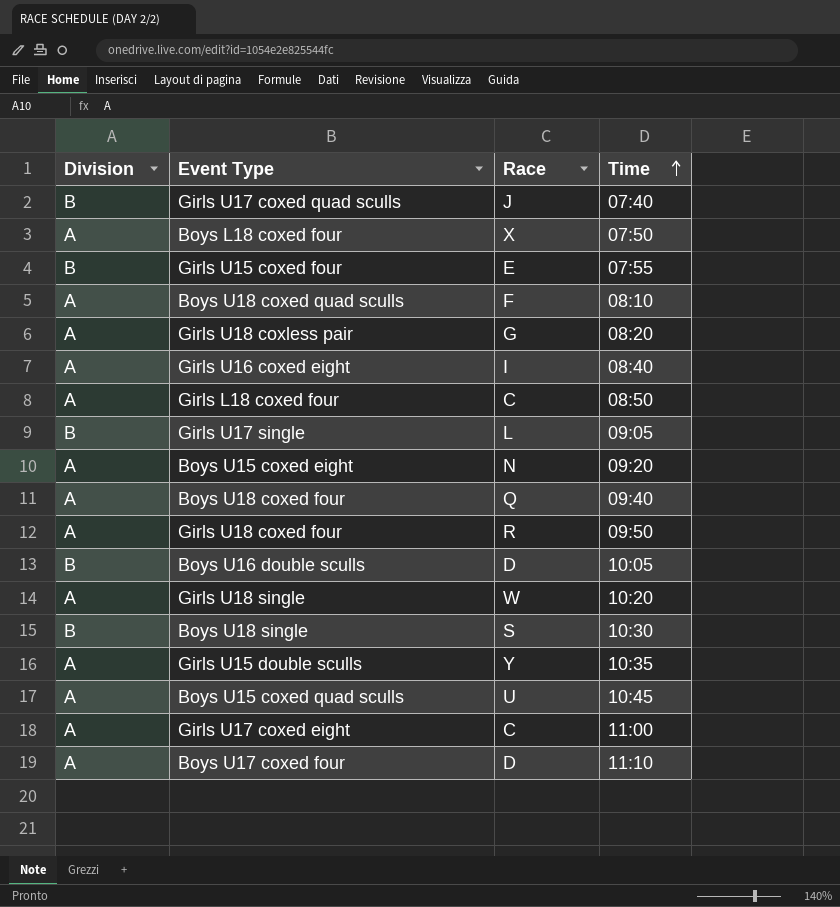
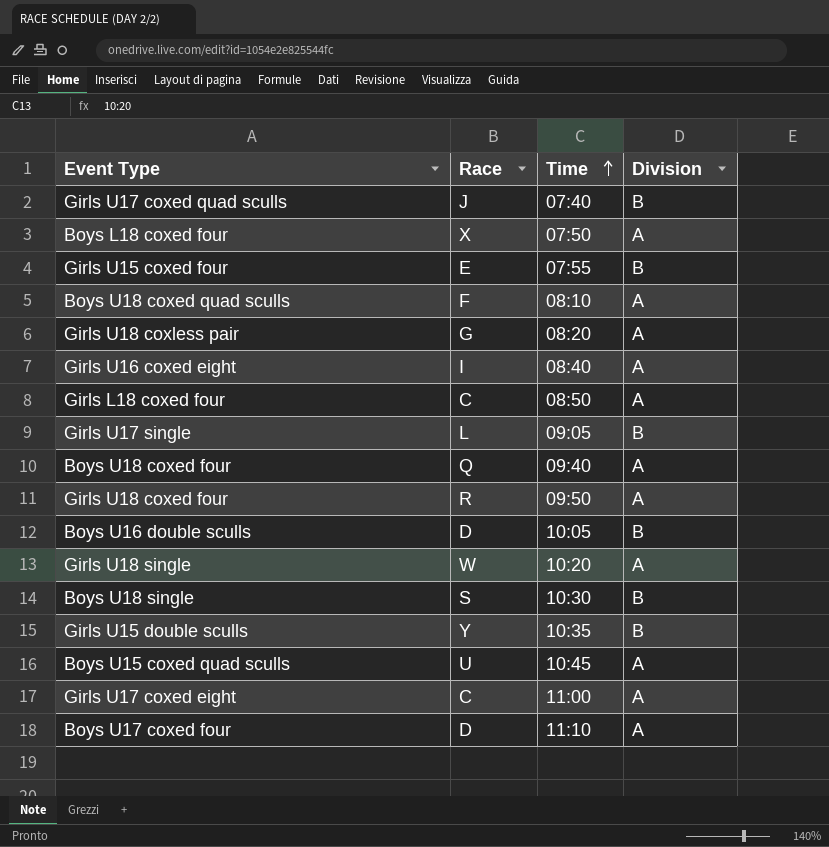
column Division | position: 1 -> 4
row Boys U15 coxed eight: A | N | 09:20 -> none
Girls U15 double sculls | Division: A -> B

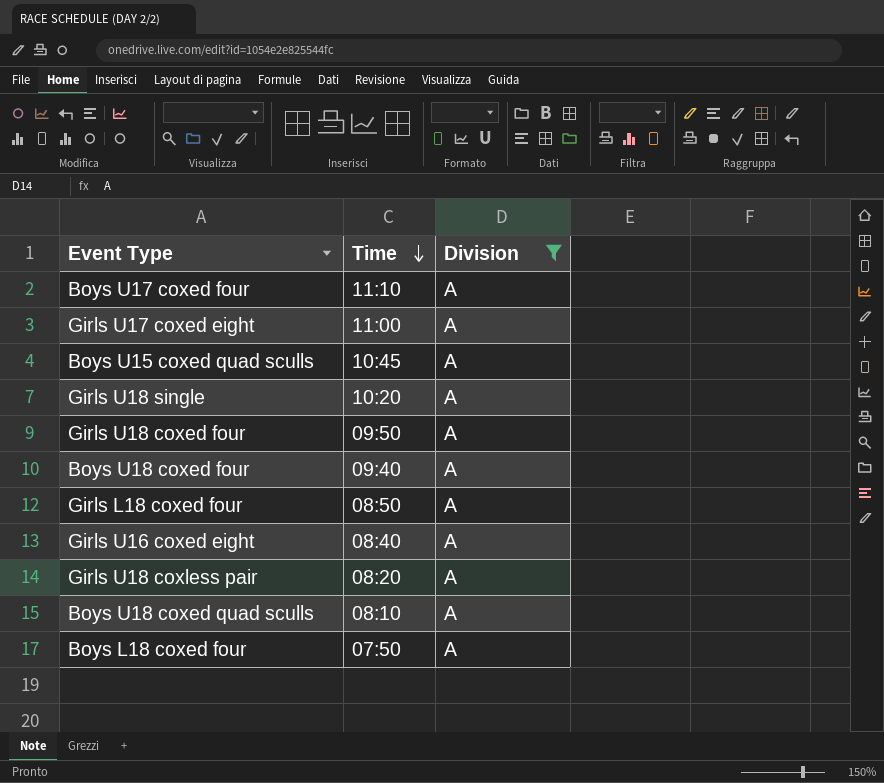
filter: none -> Division = A
row order: Time ascending -> Time descending
column Race | position: 2 -> none

